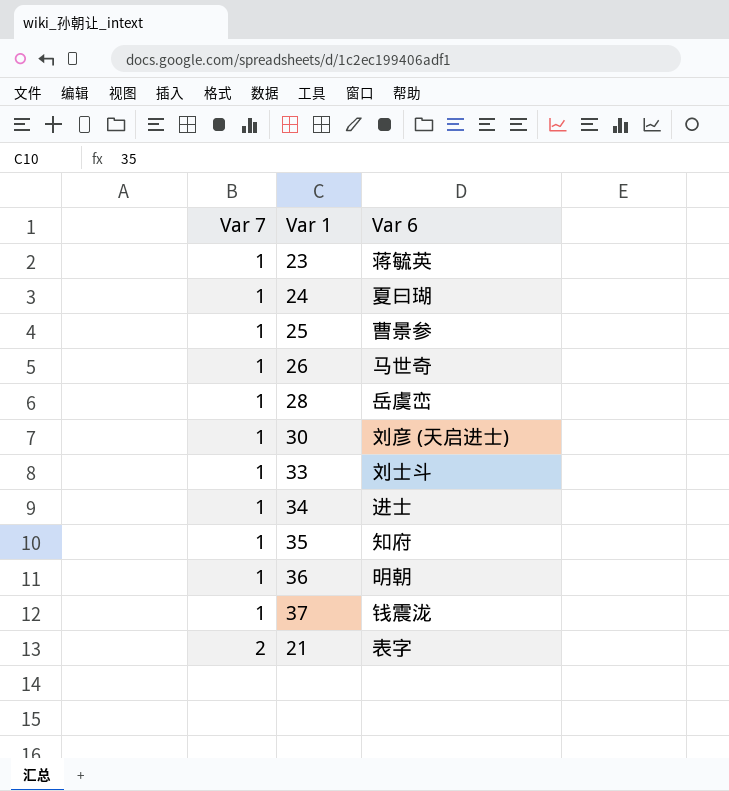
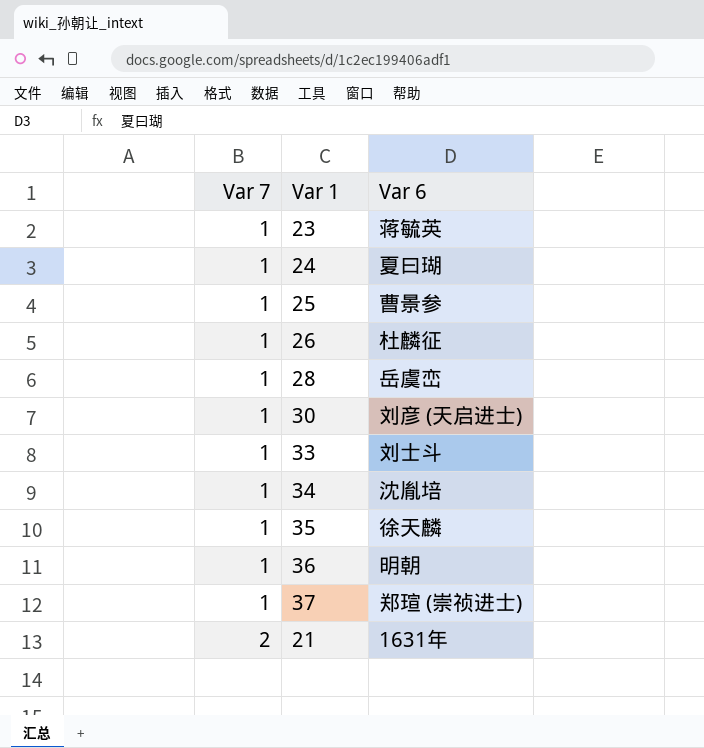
26 | Var 6: 马世奇 -> 杜麟征
34 | Var 6: 进士 -> 沈胤培
35 | Var 6: 知府 -> 徐天麟
37 | Var 6: 钱震泷 -> 郑瑄 (崇祯进士)
21 | Var 6: 表字 -> 1631年

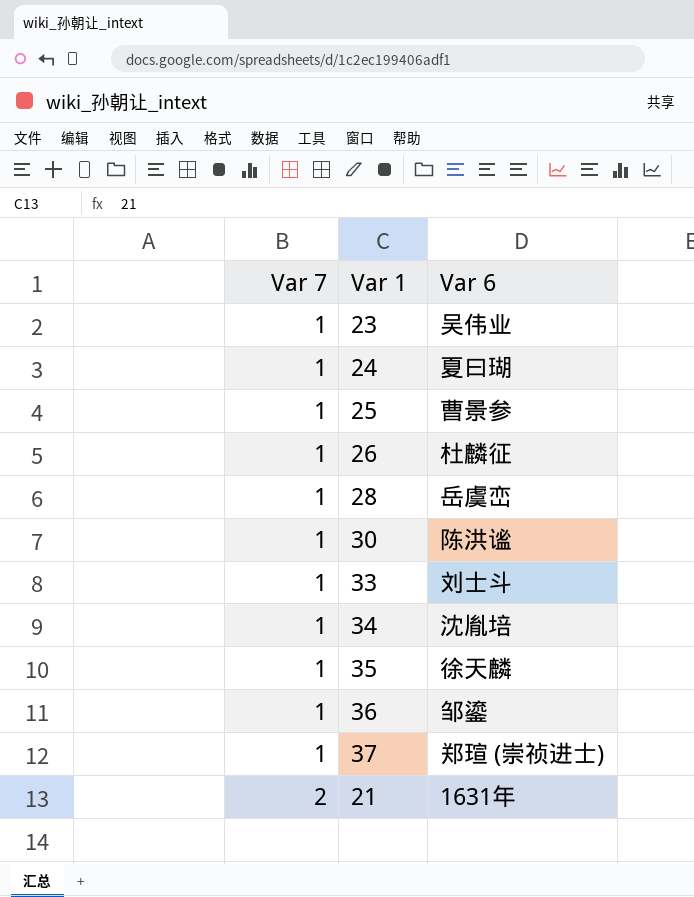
23 | Var 6: 蒋毓英 -> 吴伟业
30 | Var 6: 刘彦 (天启进士) -> 陈洪谧
36 | Var 6: 明朝 -> 邹鎏

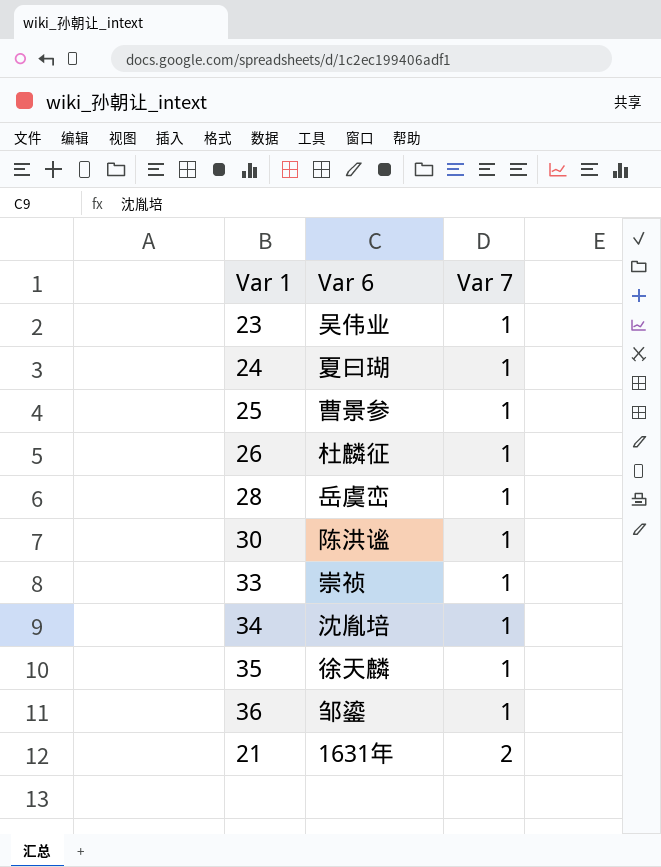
column Var 7 | position: 1 -> 3
row 37: 1 | 郑瑄 (崇祯进士) -> none
33 | Var 6: 刘士斗 -> 崇祯

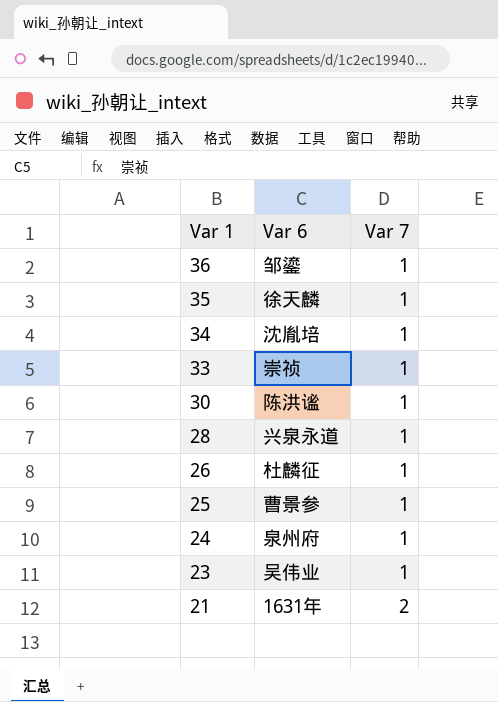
row order: Var 7 ascending -> Var 1 descending
28 | Var 6: 岳虞峦 -> 兴泉永道
24 | Var 6: 夏曰瑚 -> 泉州府

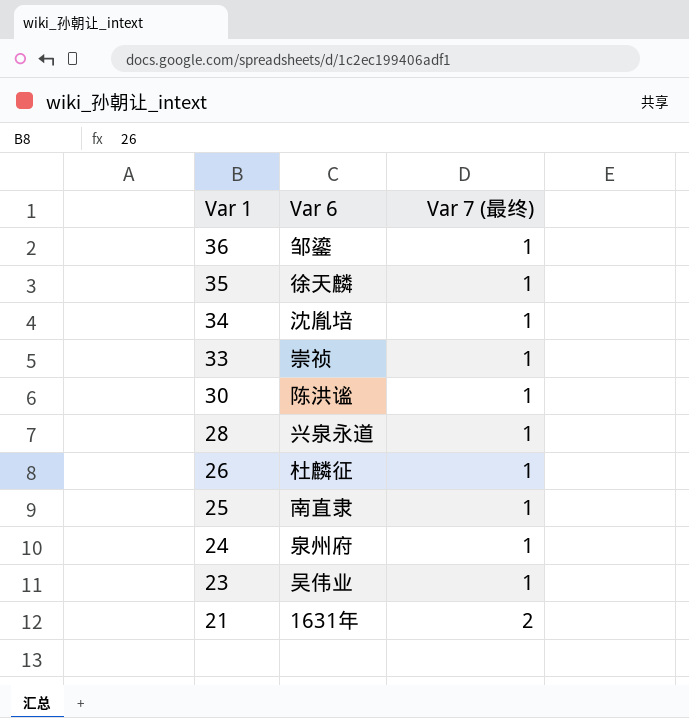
column name: Var 7 -> Var 7 (最终)
25 | Var 6: 曹景参 -> 南直隶

